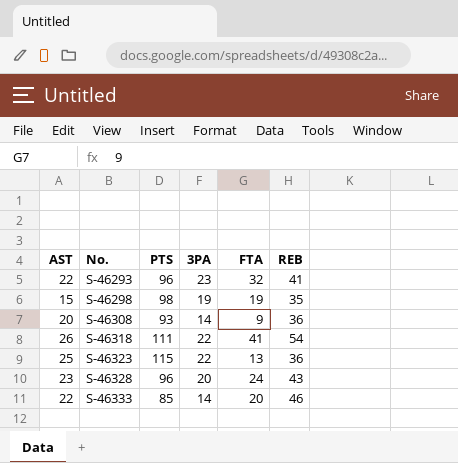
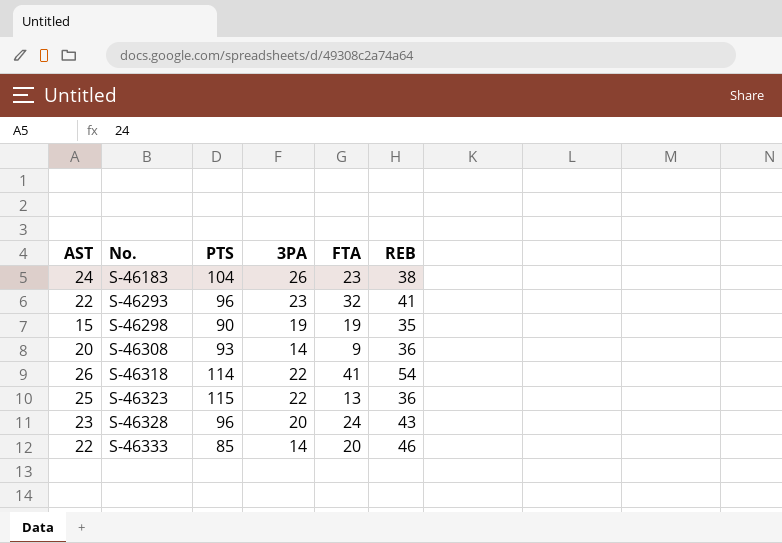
row S-46183: none -> 24 | 104 | 26 | 23 | 38
S-46298 | PTS: 98 -> 90
S-46318 | PTS: 111 -> 114

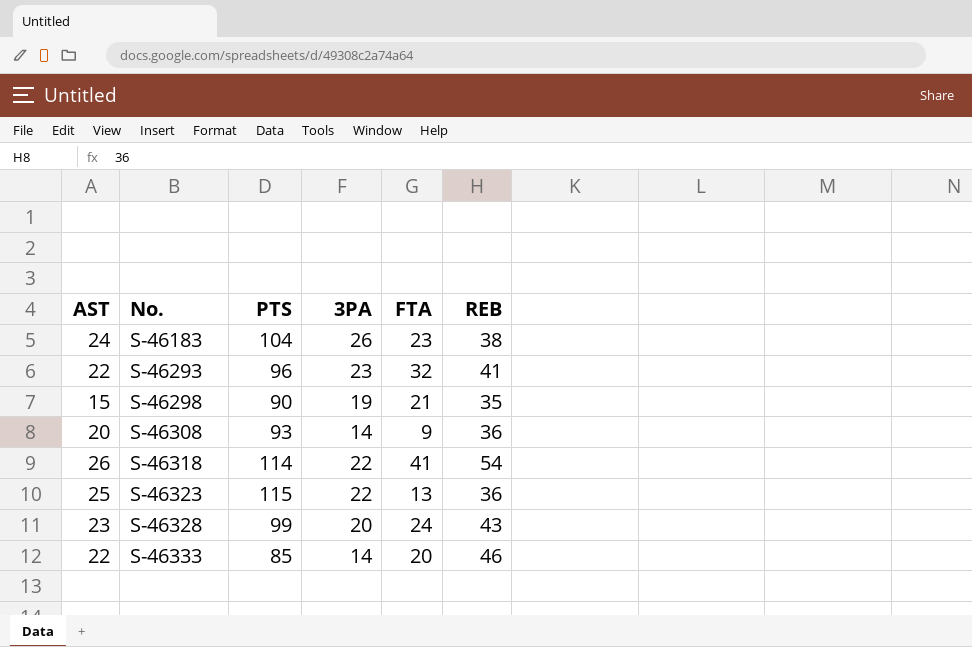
S-46298 | FTA: 19 -> 21
S-46328 | PTS: 96 -> 99

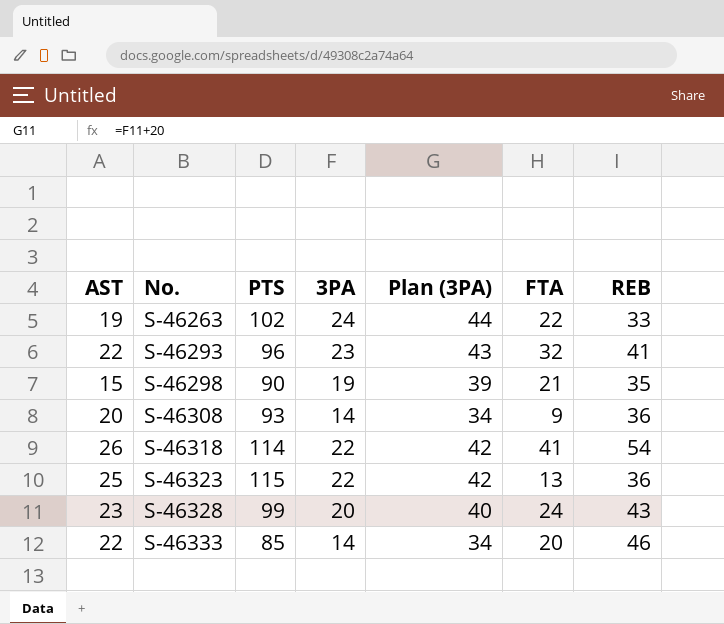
column Plan (3PA) | formula: none -> [3PA] + 20
row S-46183: 24 | 104 | 26 | 23 | 38 -> none
row S-46263: none -> 19 | 102 | 24 | 44 | 22 | 33

